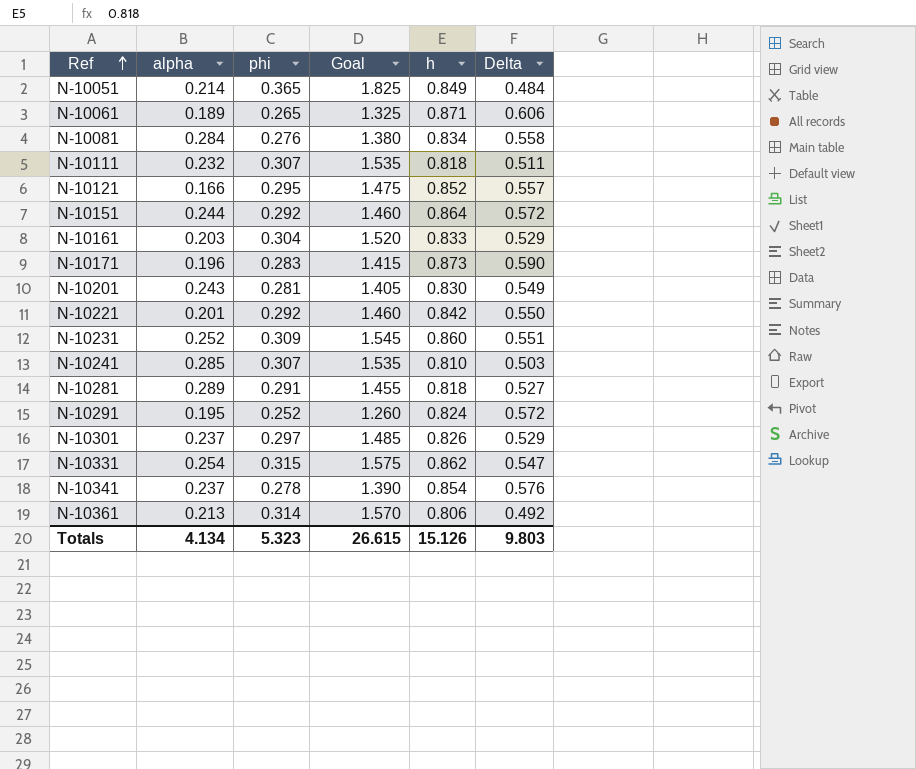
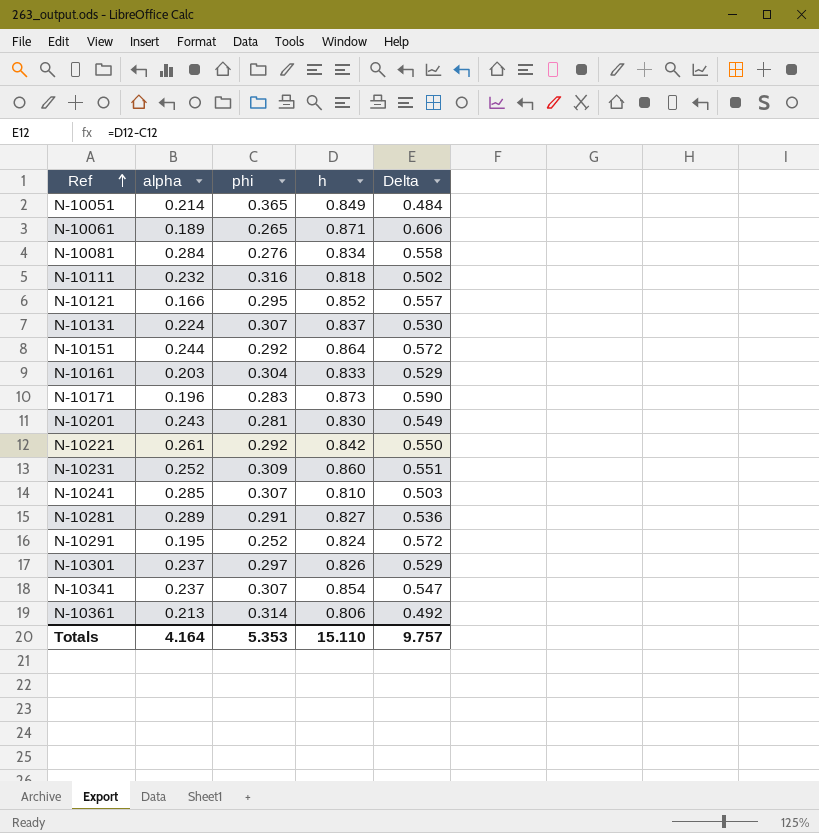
column Goal | formula: [phi] * 5 -> none
row N-10331: 0.254 | 0.315 | 1.575 | 0.862 | 0.547 -> none
N-10111 | phi: 0.307 -> 0.316
N-10111 | Delta: 0.511 -> 0.502
row N-10131: none -> 0.224 | 0.307 | 0.837 | 0.530
N-10221 | alpha: 0.201 -> 0.261
N-10281 | h: 0.818 -> 0.827
N-10281 | Delta: 0.527 -> 0.536
N-10341 | phi: 0.278 -> 0.307
N-10341 | Delta: 0.576 -> 0.547
Totals | alpha: 4.134 -> 4.164
Totals | phi: 5.323 -> 5.353
Totals | h: 15.126 -> 15.110
Totals | Delta: 9.803 -> 9.757

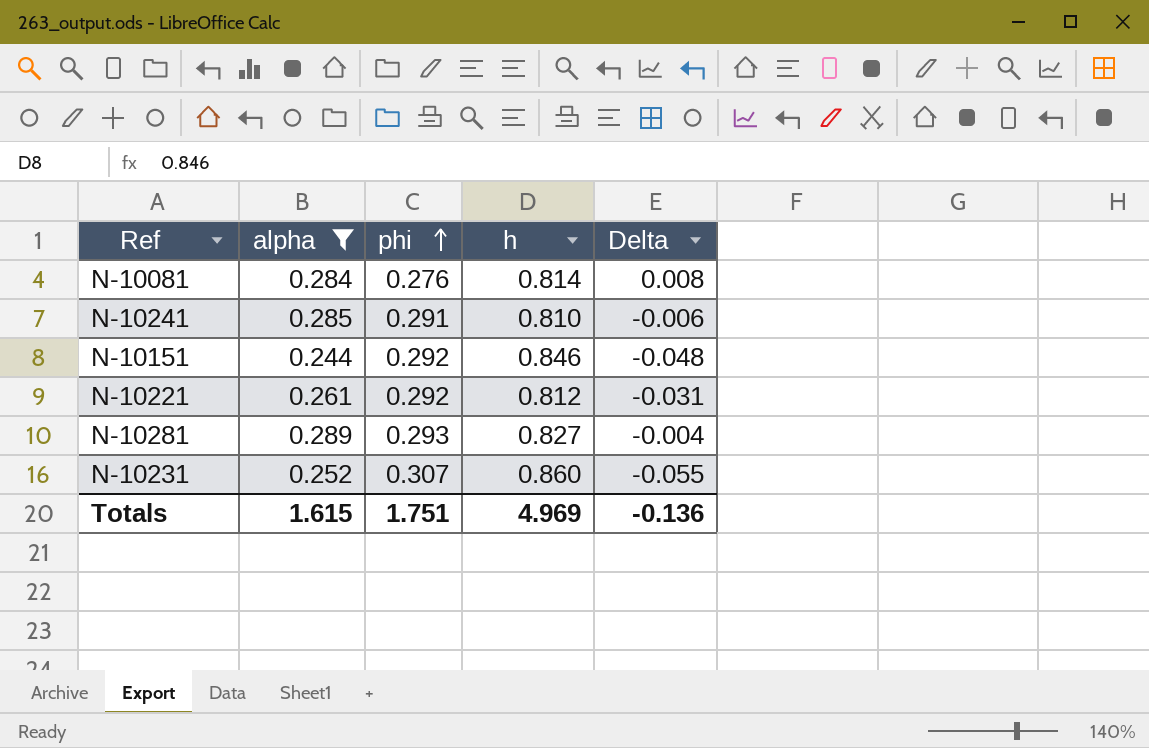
filter: none -> alpha >= 0.244
row order: Ref ascending -> phi ascending
column Delta | formula: [h] - [phi] -> [alpha] - [phi]
N-10081 | h: 0.834 -> 0.814
N-10241 | phi: 0.307 -> 0.291
N-10151 | h: 0.864 -> 0.846
N-10221 | h: 0.842 -> 0.812
N-10281 | phi: 0.291 -> 0.293
N-10231 | phi: 0.309 -> 0.307
Totals | alpha: 4.164 -> 1.615
Totals | phi: 5.353 -> 1.751
Totals | h: 15.110 -> 4.969
Totals | Delta: 9.757 -> -0.136

